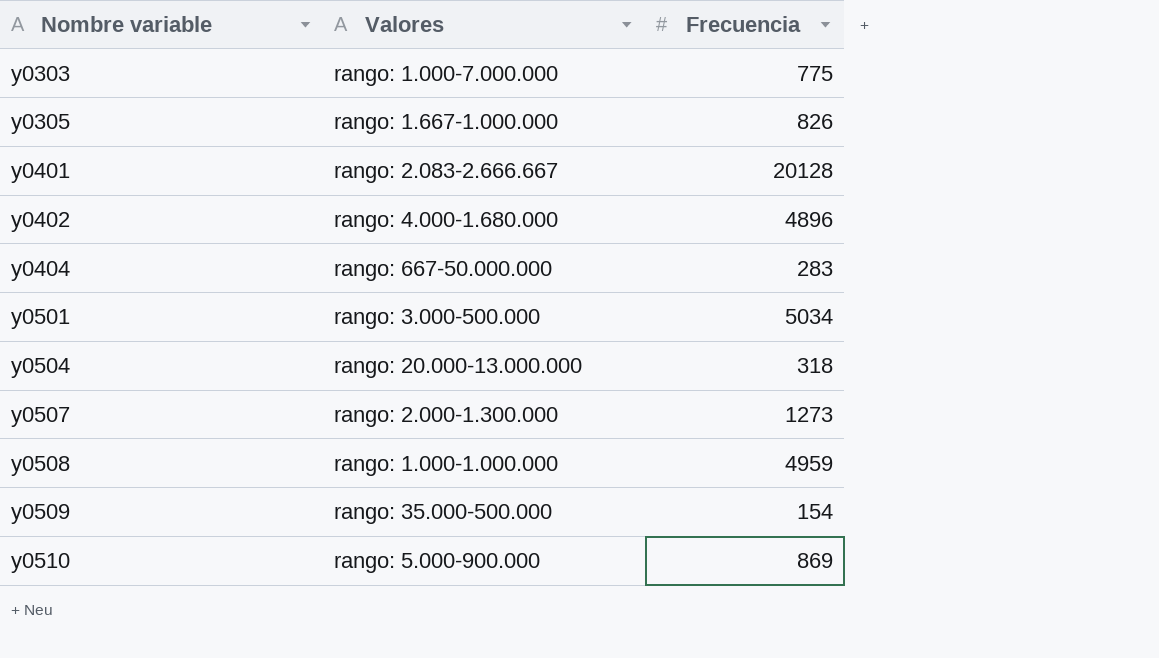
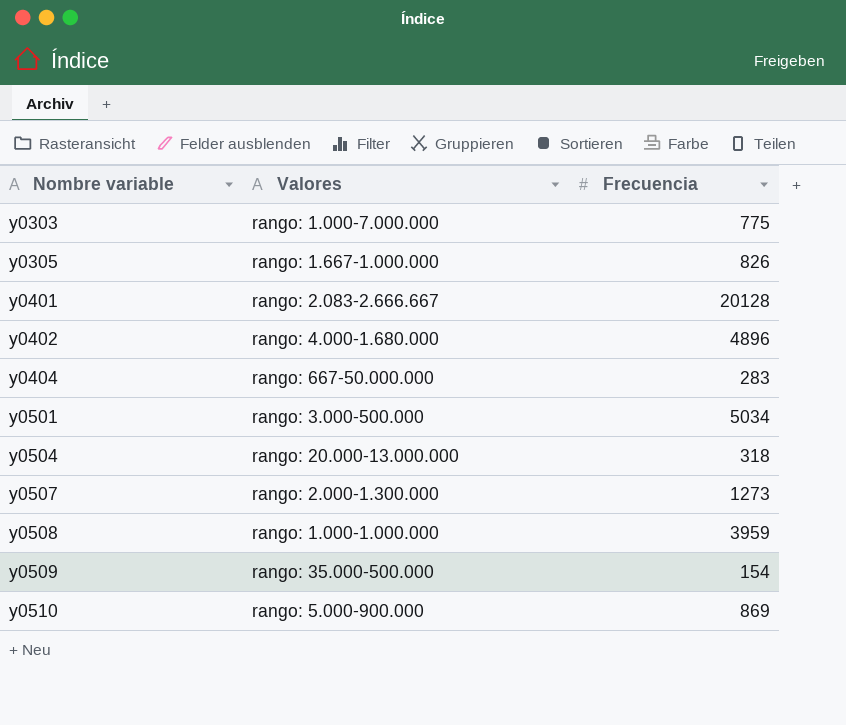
y0508 | Frecuencia: 4959 -> 3959

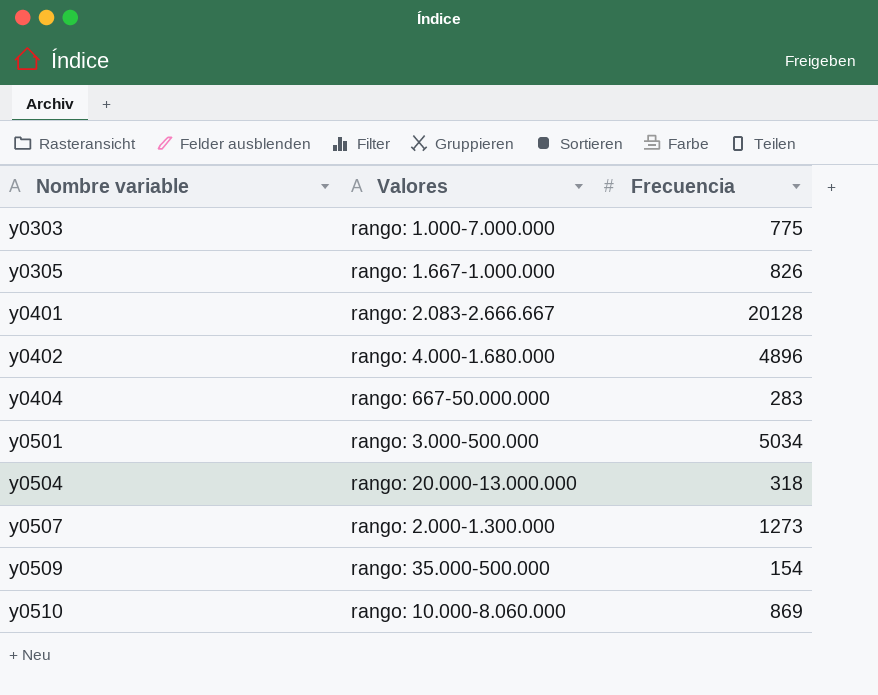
row y0508: rango: 1.000-1.000.000 | 3959 -> none
y0510 | Valores: rango: 5.000-900.000 -> rango: 10.000-8.060.000

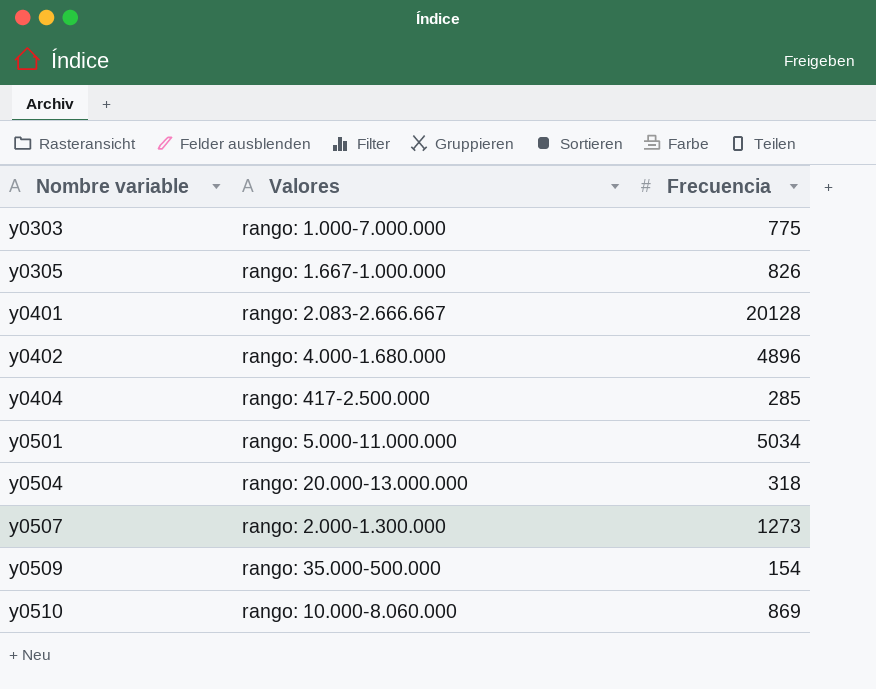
y0404 | Valores: rango: 667-50.000.000 -> rango: 417-2.500.000
y0404 | Frecuencia: 283 -> 285
y0501 | Valores: rango: 3.000-500.000 -> rango: 5.000-11.000.000

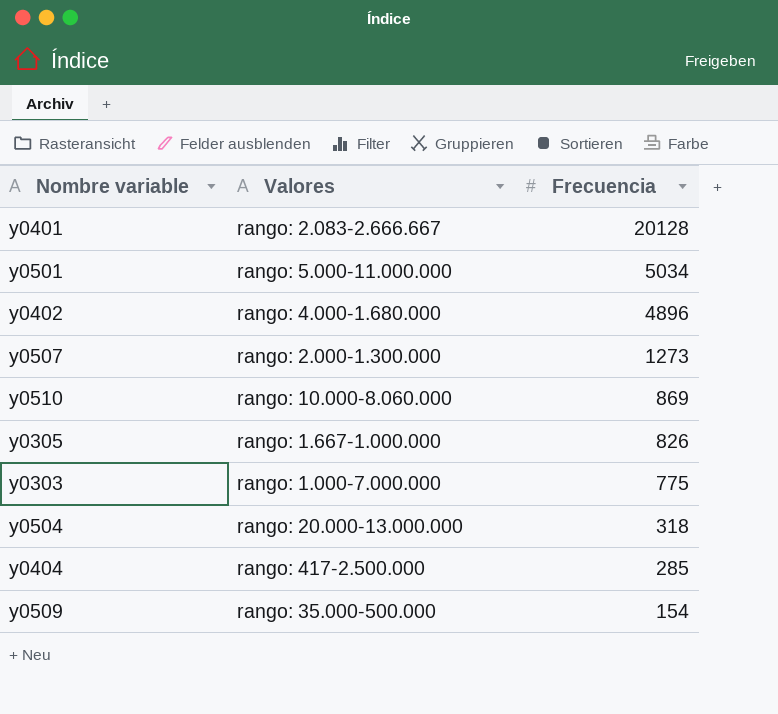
row order: Nombre variable ascending -> Frecuencia descending

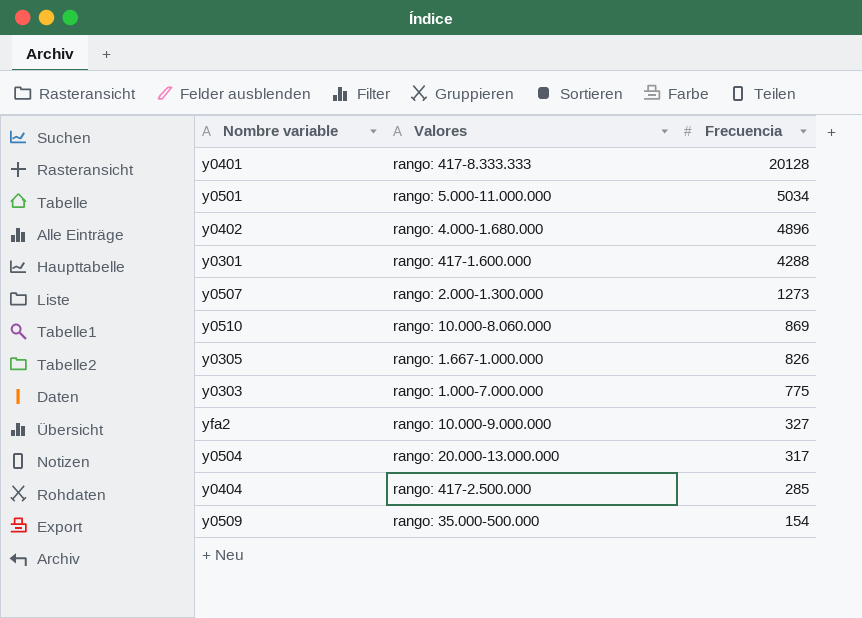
y0401 | Valores: rango: 2.083-2.666.667 -> rango: 417-8.333.333
row y0301: none -> rango: 417-1.600.000 | 4288
row yfa2: none -> rango: 10.000-9.000.000 | 327
y0504 | Frecuencia: 318 -> 317

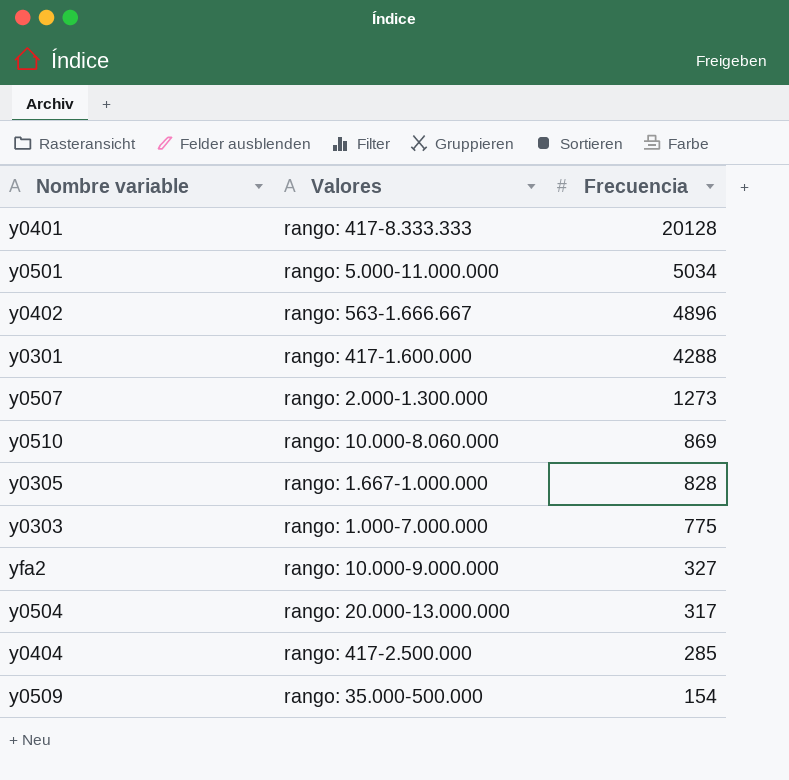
y0402 | Valores: rango: 4.000-1.680.000 -> rango: 563-1.666.667
y0305 | Frecuencia: 826 -> 828

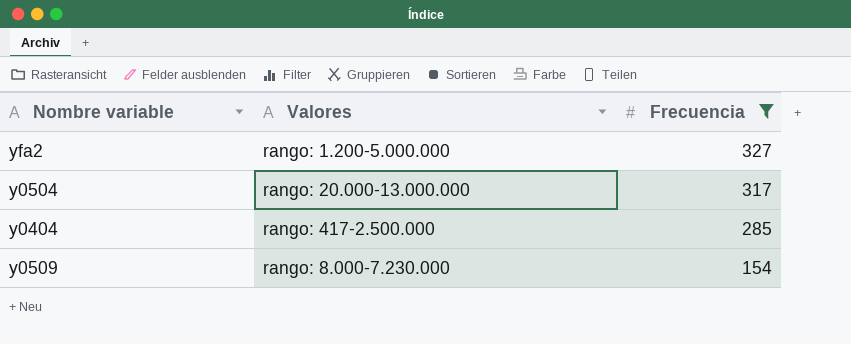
filter: none -> Frecuencia <= 327
yfa2 | Valores: rango: 10.000-9.000.000 -> rango: 1.200-5.000.000
y0509 | Valores: rango: 35.000-500.000 -> rango: 8.000-7.230.000

